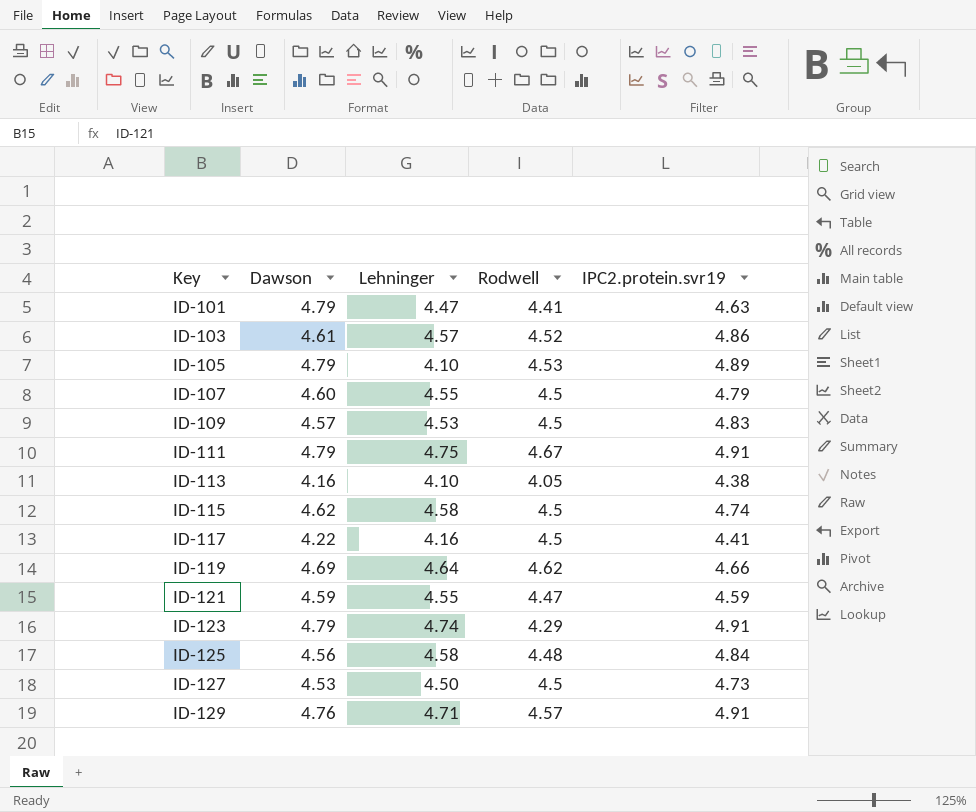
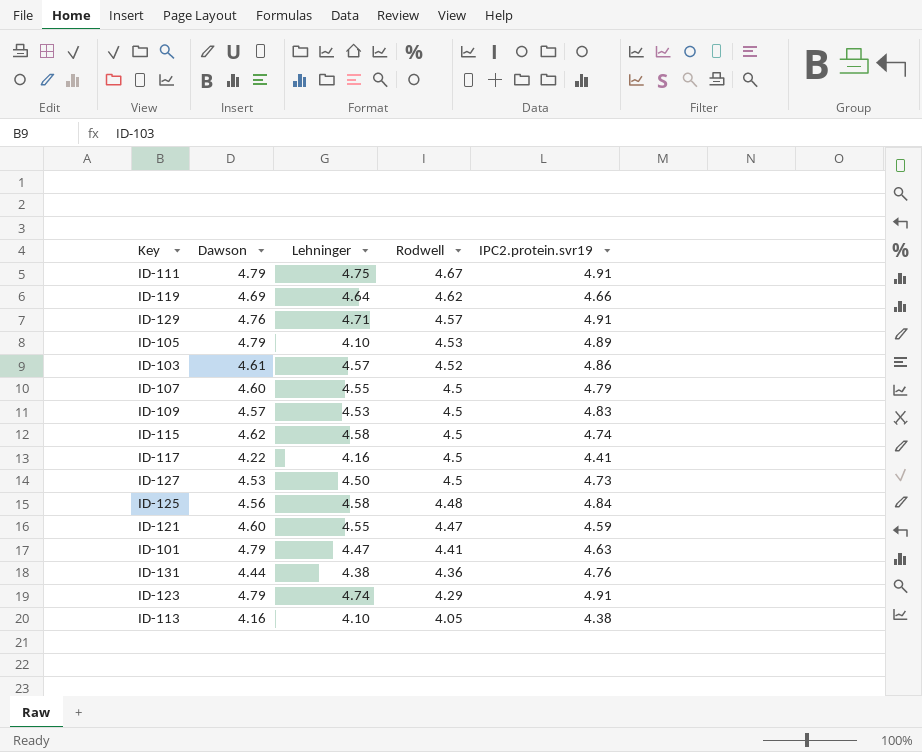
row order: Key ascending -> Rodwell descending
ID-121 | Dawson: 4.59 -> 4.60
row ID-131: none -> 4.44 | 4.38 | 4.36 | 4.76

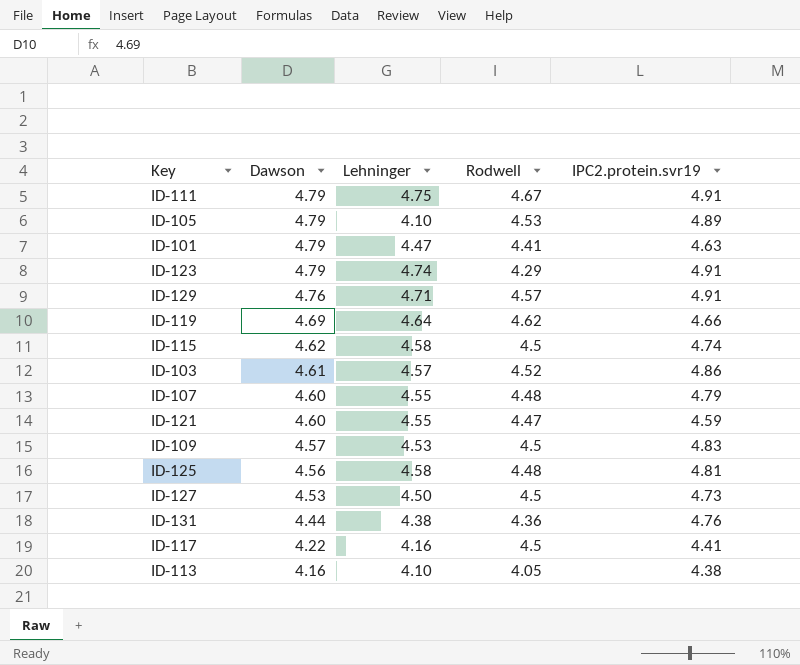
row order: Rodwell descending -> Dawson descending
ID-107 | Rodwell: 4.5 -> 4.48
ID-125 | IPC2.protein.svr19: 4.84 -> 4.81

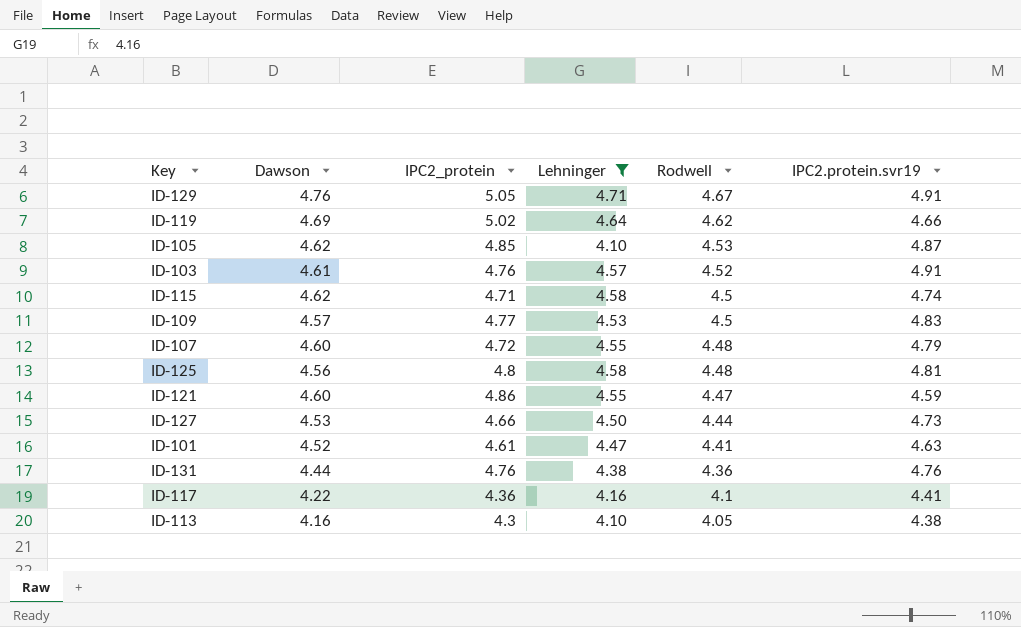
filter: none -> Lehninger <= 4.71
row order: Dawson descending -> Rodwell descending
column IPC2_protein | position: none -> 3
ID-129 | Rodwell: 4.57 -> 4.67
ID-105 | Dawson: 4.79 -> 4.62
ID-105 | IPC2.protein.svr19: 4.89 -> 4.87
ID-103 | IPC2.protein.svr19: 4.86 -> 4.91
ID-127 | Rodwell: 4.5 -> 4.44
ID-101 | Dawson: 4.79 -> 4.52
ID-117 | Rodwell: 4.5 -> 4.1

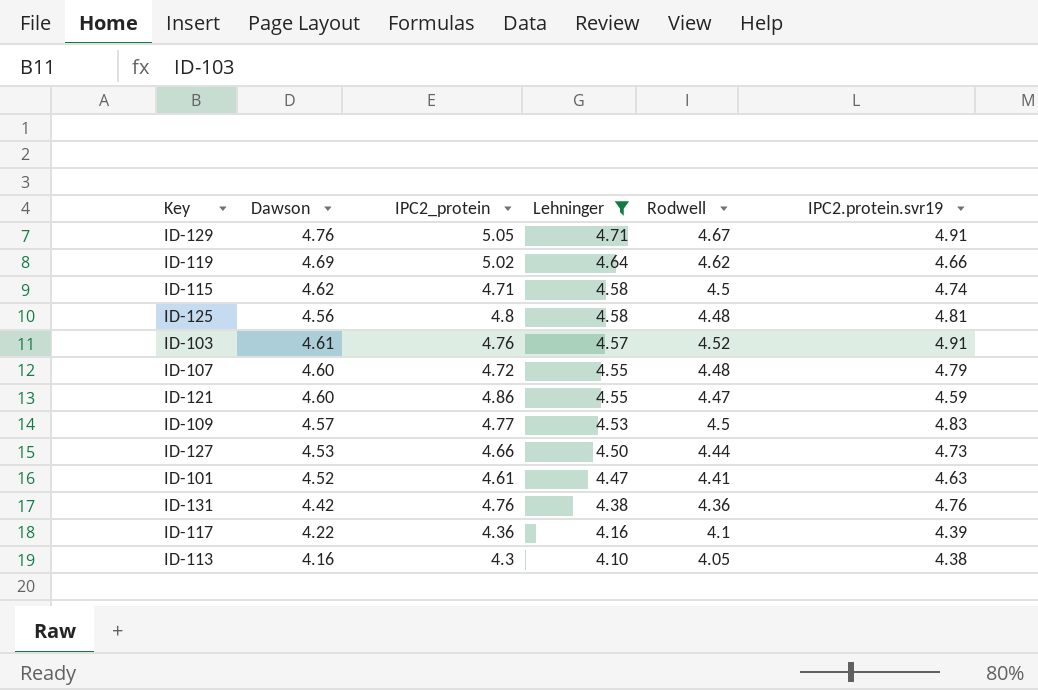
row order: Rodwell descending -> Lehninger descending
row ID-105: 4.62 | 4.85 | 4.10 | 4.53 | 4.87 -> none
ID-131 | Dawson: 4.44 -> 4.42
ID-117 | IPC2.protein.svr19: 4.41 -> 4.39

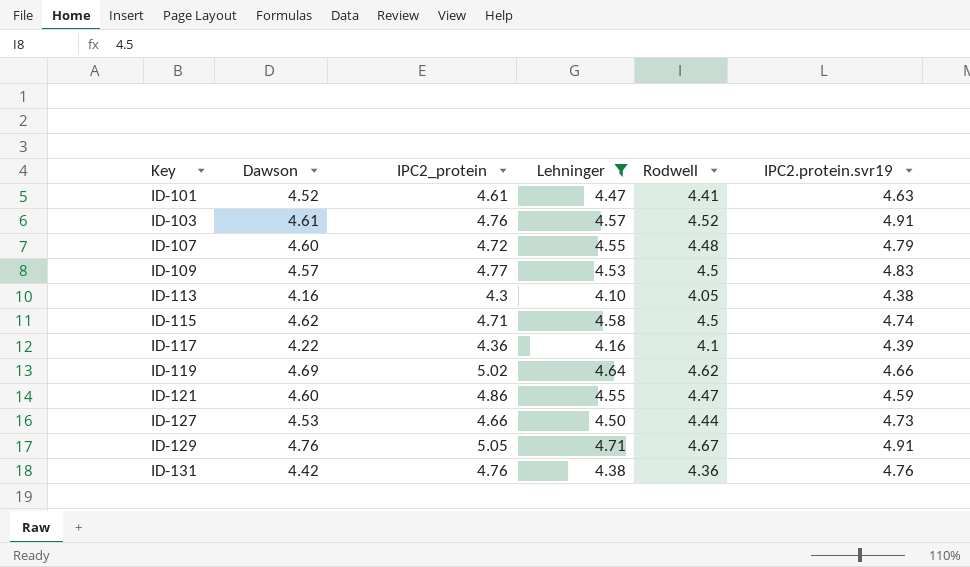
row order: Lehninger descending -> Key ascending
row ID-125: 4.56 | 4.8 | 4.58 | 4.48 | 4.81 -> none

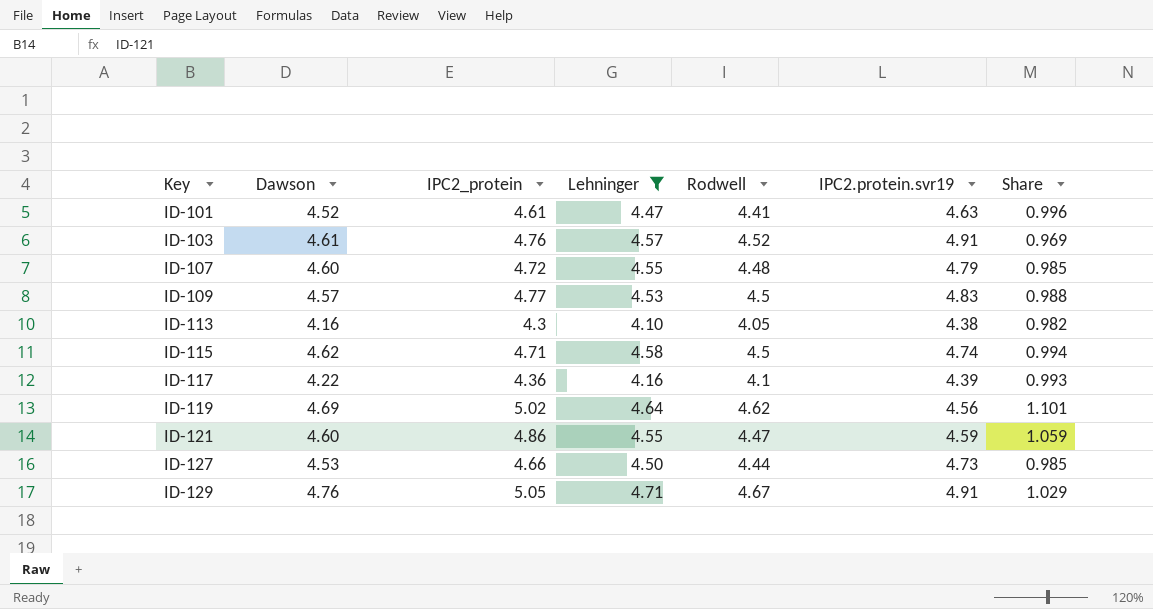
column Share | formula: none -> [IPC2_protein] / [IPC2.protein.svr19]
row ID-131: 4.42 | 4.76 | 4.38 | 4.36 | 4.76 -> none
ID-119 | IPC2.protein.svr19: 4.66 -> 4.56

